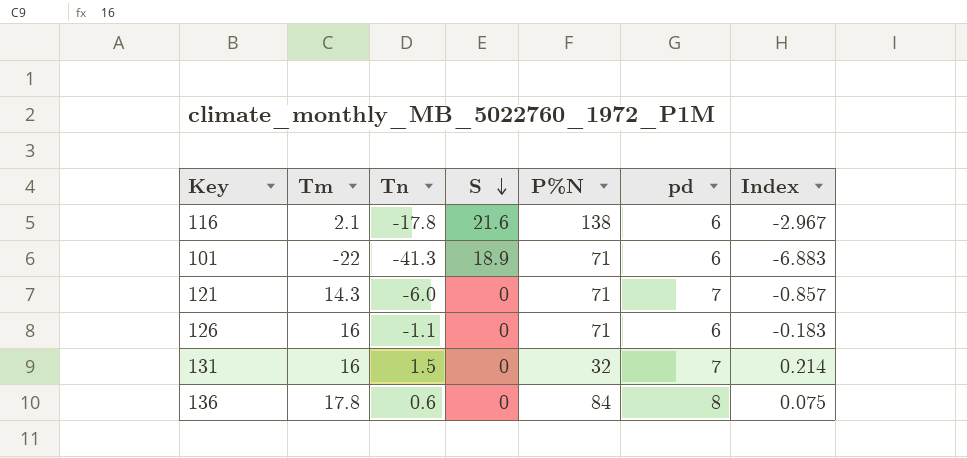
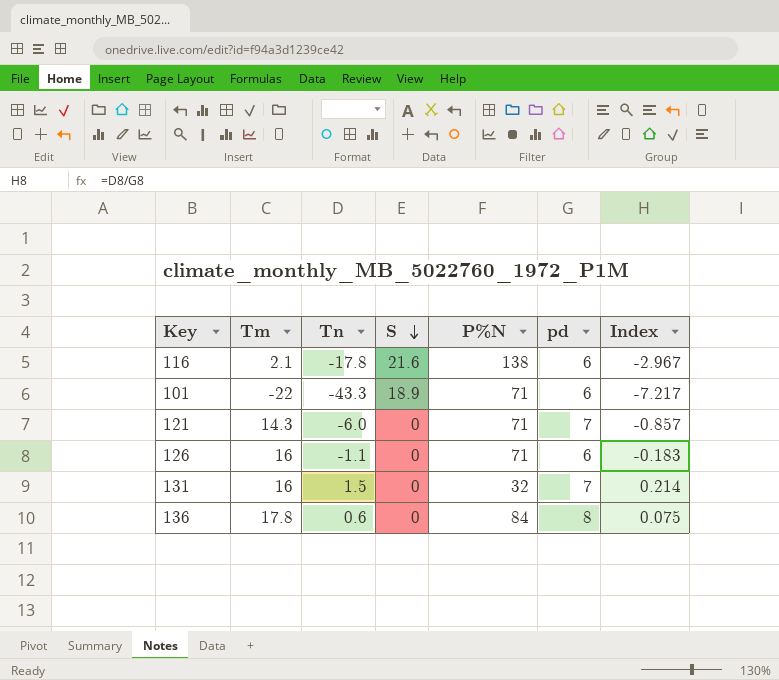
101 | Tn: -41.3 -> -43.3
101 | Index: -6.883 -> -7.217

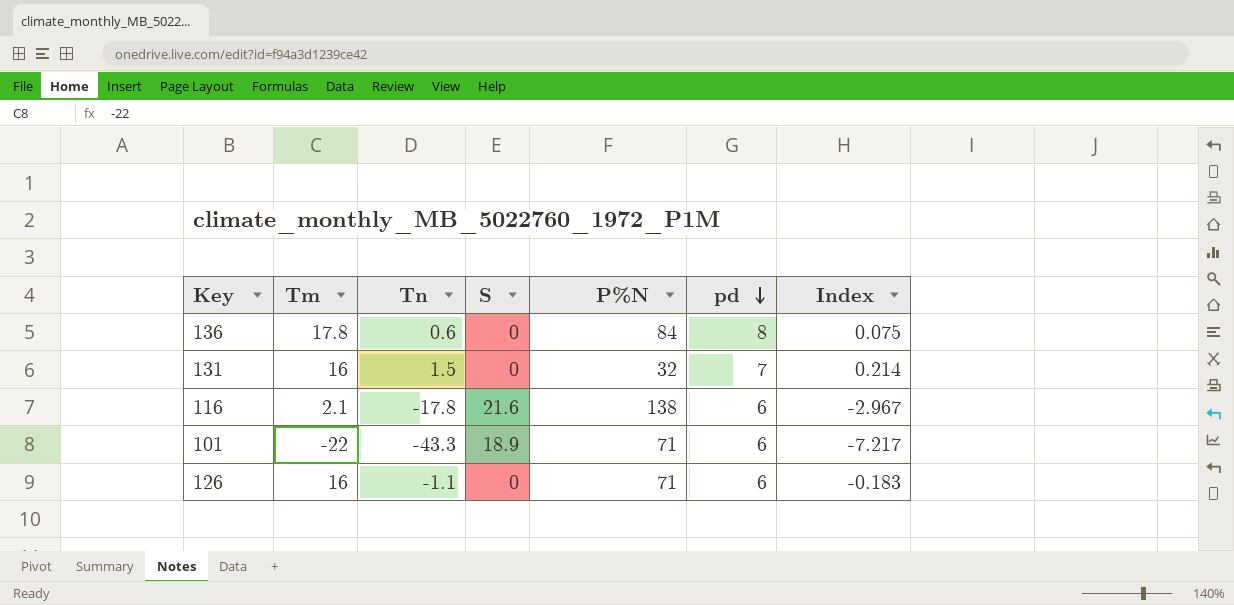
row order: S descending -> pd descending
row 121: 14.3 | -6.0 | 0 | 71 | 7 | -0.857 -> none

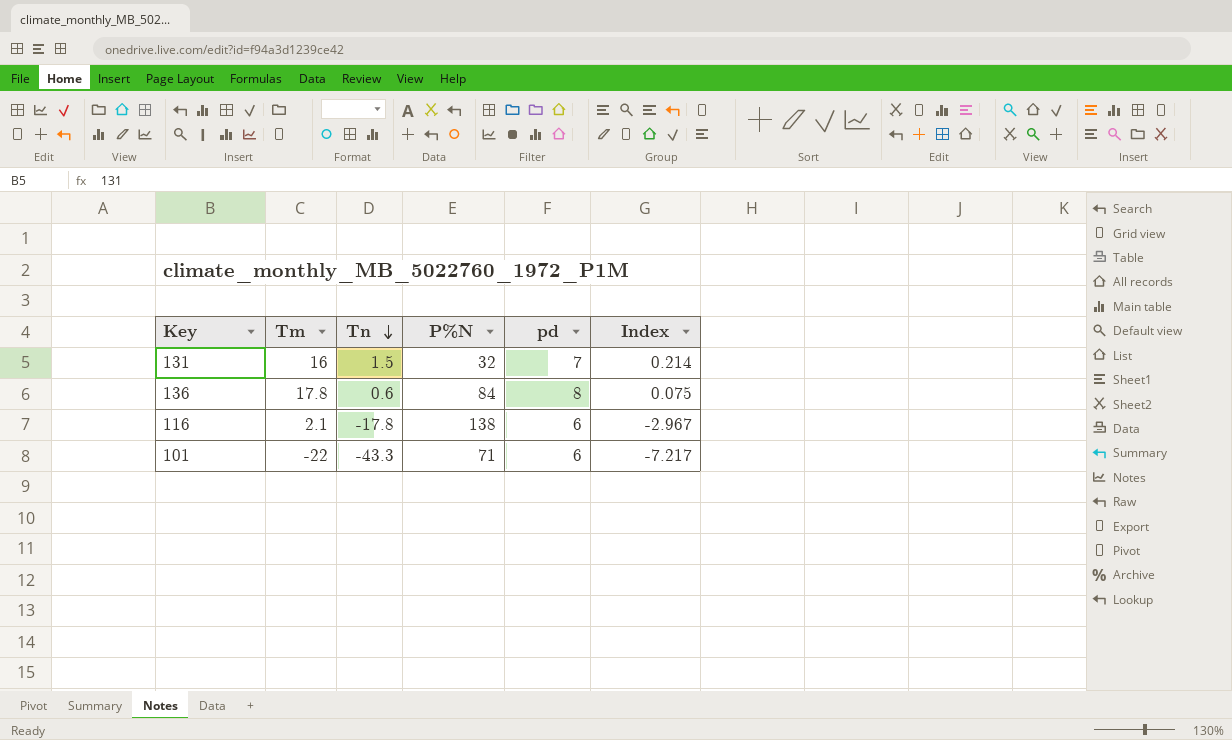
row order: pd descending -> Tn descending
column S | position: 4 -> none
row 126: 16 | -1.1 | 0 | 71 | 6 | -0.183 -> none

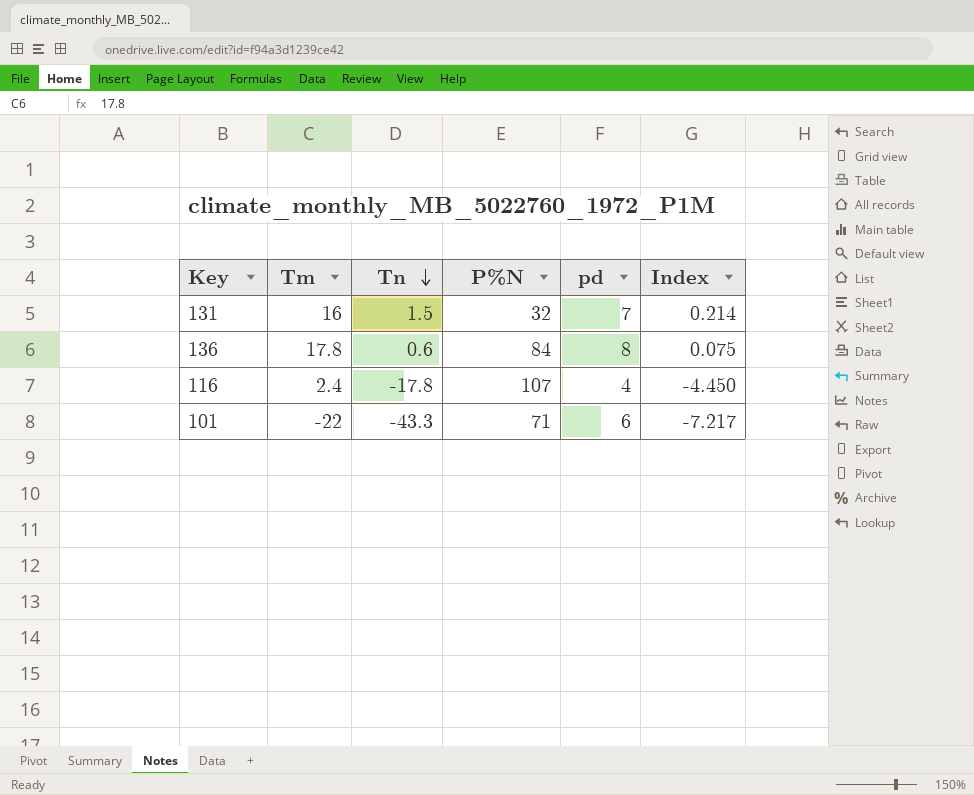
116 | Tm: 2.1 -> 2.4
116 | P%N: 138 -> 107
116 | pd: 6 -> 4
116 | Index: -2.967 -> -4.450

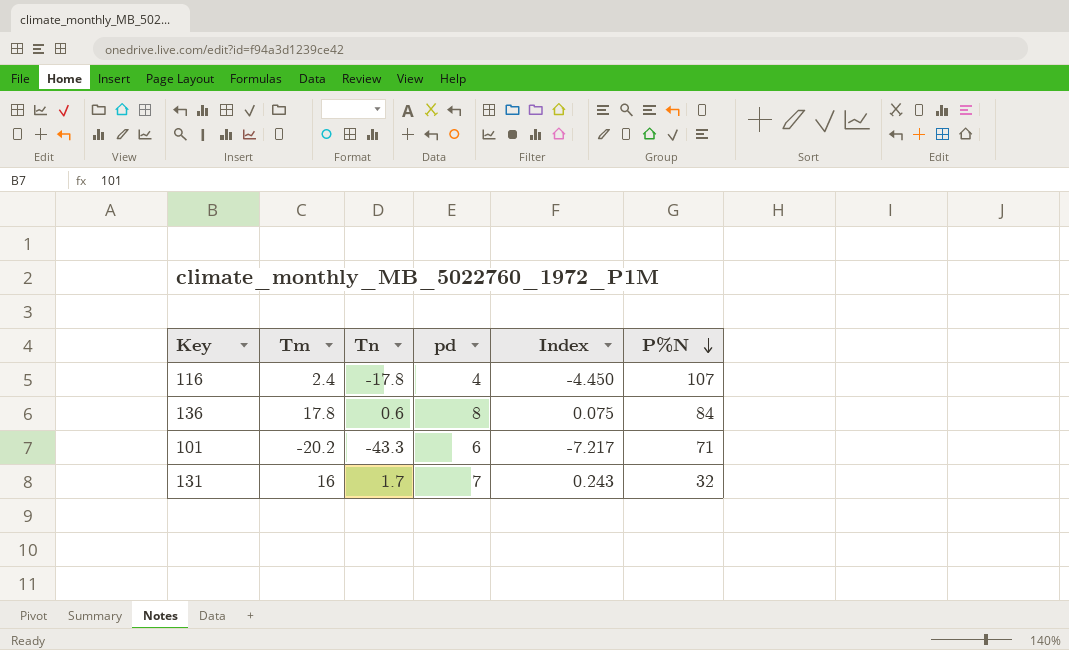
row order: Tn descending -> P%N descending
column P%N | position: 4 -> 6
101 | Tm: -22 -> -20.2
131 | Tn: 1.5 -> 1.7
131 | Index: 0.214 -> 0.243

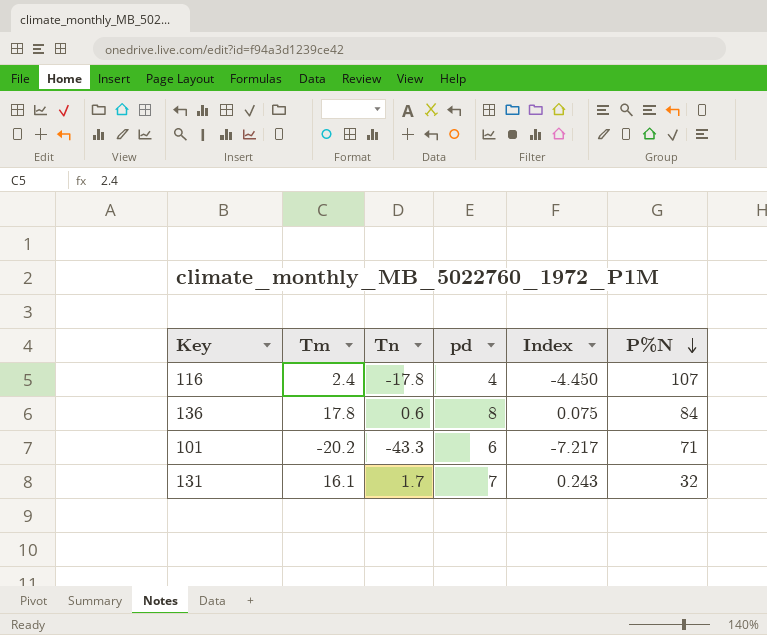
131 | Tm: 16 -> 16.1

